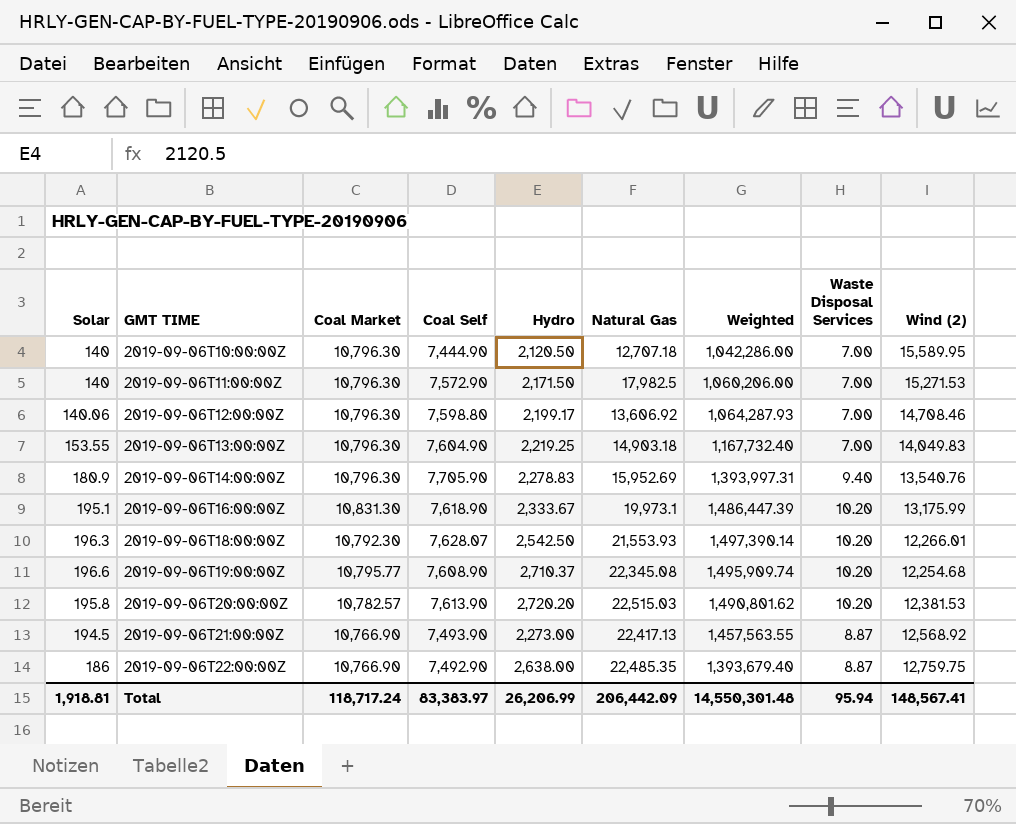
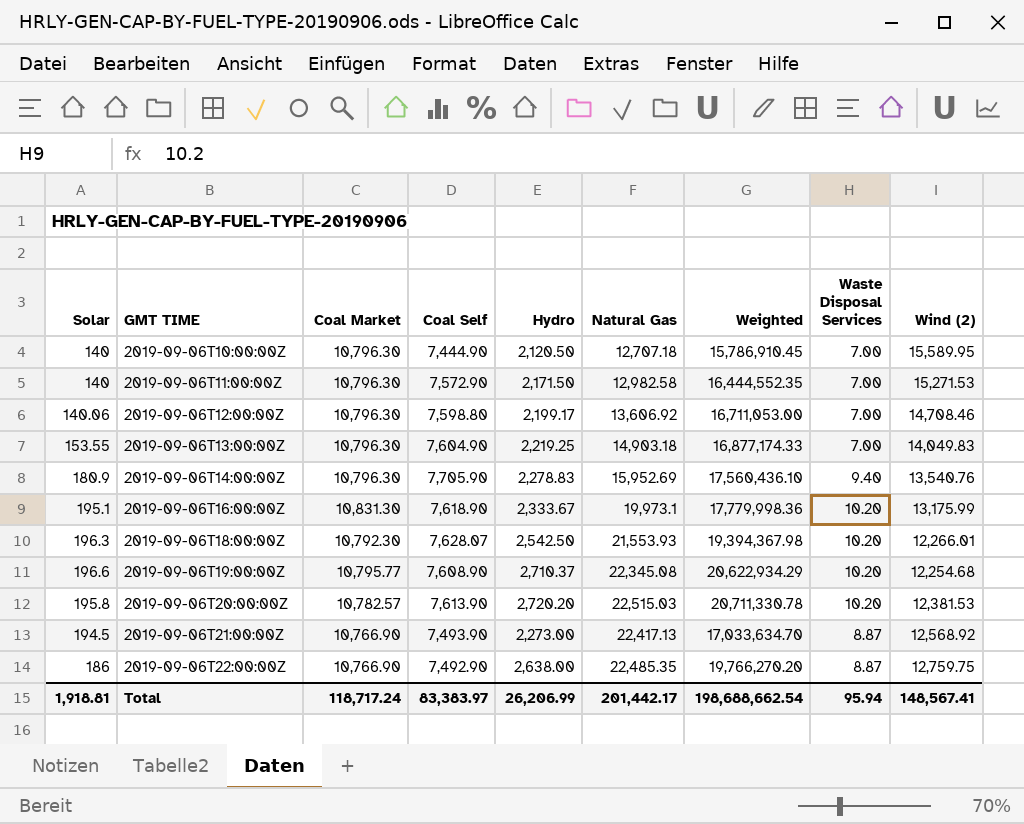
column Weighted | formula: [Solar] * [Coal Self] -> [Coal Self] * [Hydro]
2019-09-06T11:00:00Z | Natural Gas: 17,982.5 -> 12,982.58
Total | Natural Gas: 206,442.09 -> 201,442.17
Total | Weighted: 14,550,301.48 -> 198,688,662.54

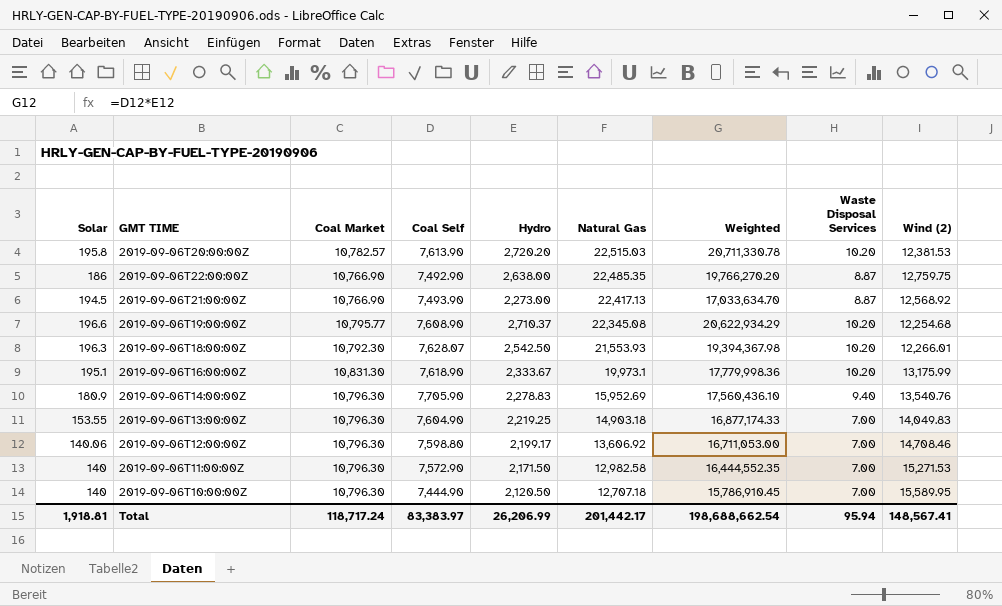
row order: GMT TIME ascending -> Natural Gas descending

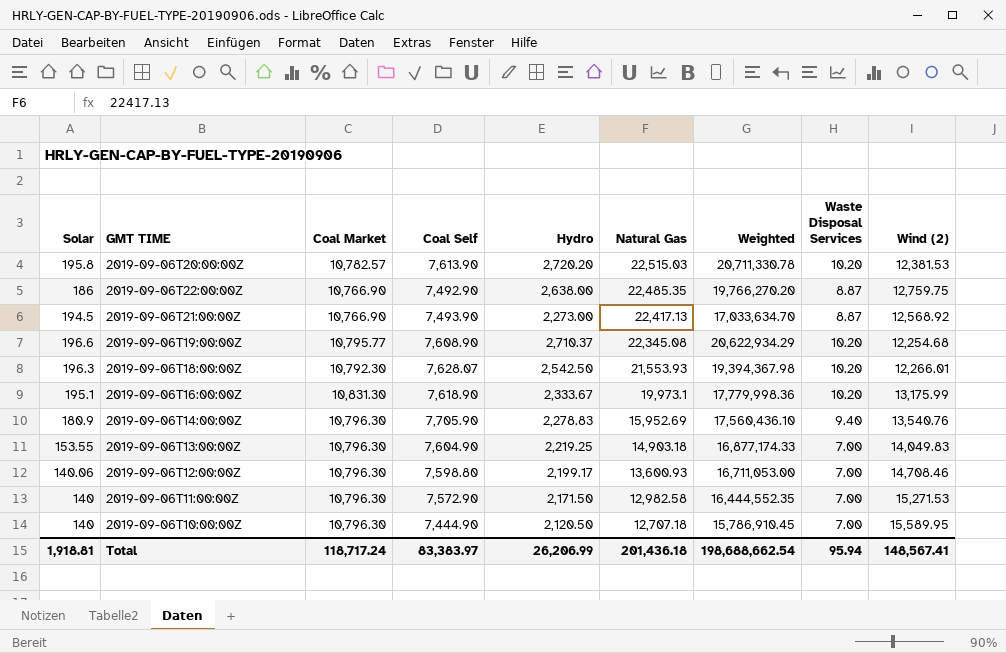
2019-09-06T12:00:00Z | Natural Gas: 13,606.92 -> 13,600.93
Total | Natural Gas: 201,442.17 -> 201,436.18

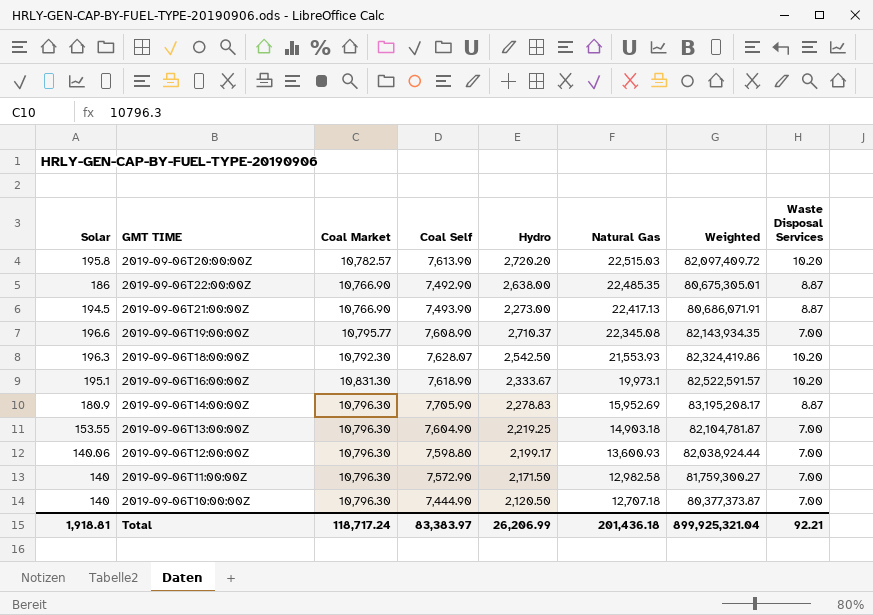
column Wind (2) | position: 9 -> none
column Weighted | formula: [Coal Self] * [Hydro] -> [Coal Market] * [Coal Self]
2019-09-06T19:00:00Z | Waste Disposal Services: 10.20 -> 7.00
2019-09-06T14:00:00Z | Waste Disposal Services: 9.40 -> 8.87
Total | Weighted: 198,688,662.54 -> 899,925,321.04
Total | Waste Disposal Services: 95.94 -> 92.21

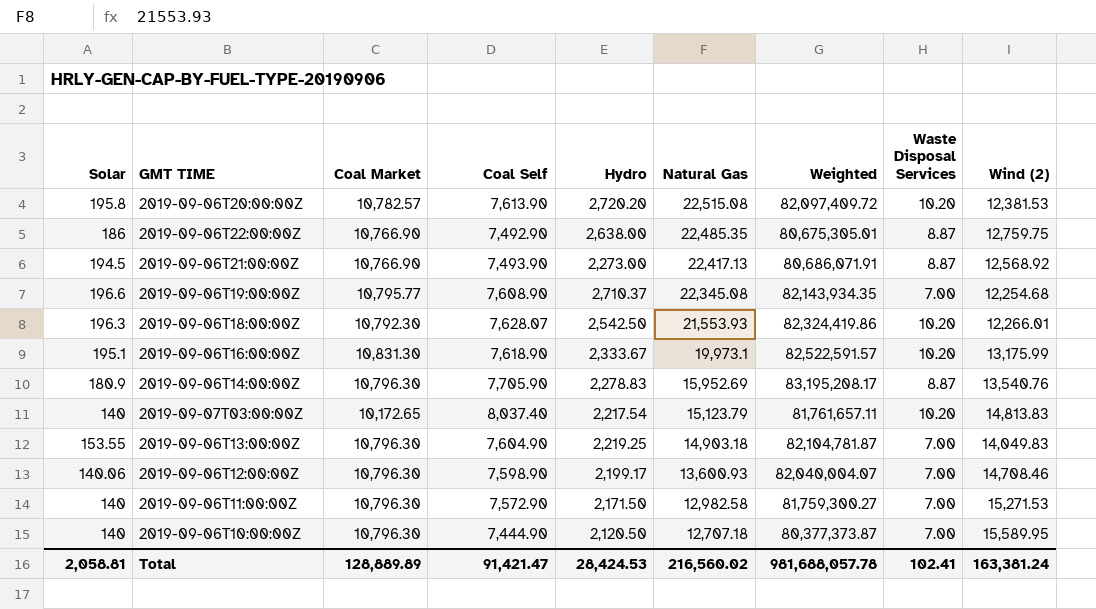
column Wind (2) | position: none -> 9
2019-09-06T20:00:00Z | Natural Gas: 22,515.03 -> 22,515.08
row 2019-09-07T03:00:00Z: none -> 140 | 10,172.65 | 8,037.40 | 2,217.54 | 15,123.79 | 81,761,657.11 | 10.20 | 14,813.83
2019-09-06T12:00:00Z | Coal Self: 7,598.80 -> 7,598.90
2019-09-06T12:00:00Z | Weighted: 82,038,924.44 -> 82,040,004.07
Total | Solar: 1,918.81 -> 2,058.81
Total | Coal Market: 118,717.24 -> 128,889.89
Total | Coal Self: 83,383.97 -> 91,421.47
Total | Hydro: 26,206.99 -> 28,424.53
Total | Natural Gas: 201,436.18 -> 216,560.02
Total | Weighted: 899,925,321.04 -> 981,688,057.78
Total | Waste Disposal Services: 92.21 -> 102.41

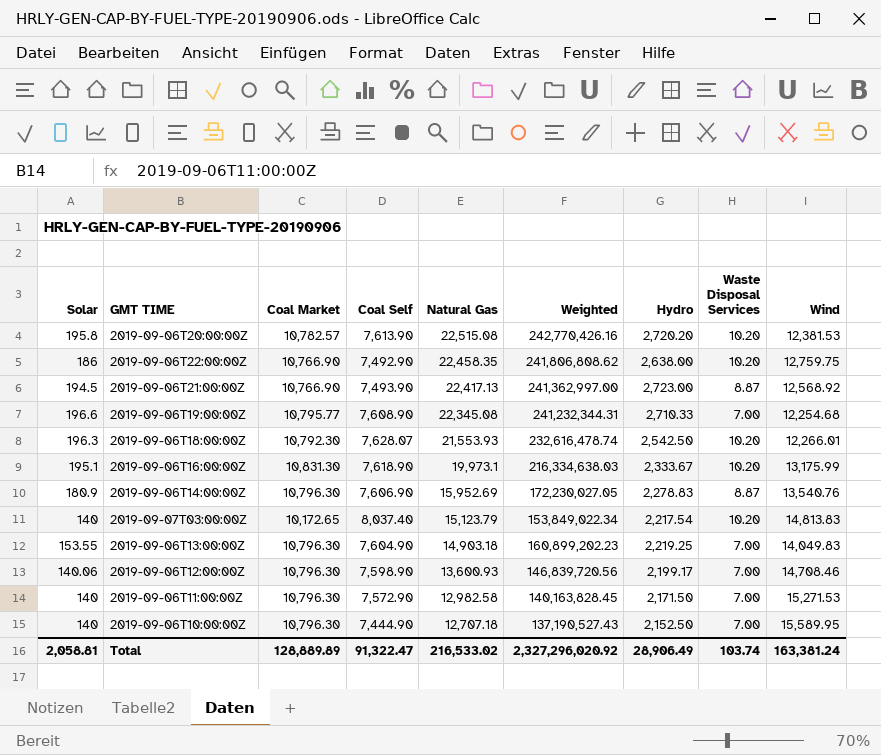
column Weighted | formula: [Coal Market] * [Coal Self] -> [Coal Market] * [Natural Gas]
column Hydro | position: 5 -> 7
column name: Wind (2) -> Wind
2019-09-06T22:00:00Z | Natural Gas: 22,485.35 -> 22,458.35
2019-09-06T22:00:00Z | Waste Disposal Services: 8.87 -> 10.20
2019-09-06T21:00:00Z | Hydro: 2,273.00 -> 2,723.00
2019-09-06T19:00:00Z | Hydro: 2,710.37 -> 2,710.33
2019-09-06T14:00:00Z | Coal Self: 7,705.90 -> 7,606.90
2019-09-06T10:00:00Z | Hydro: 2,120.50 -> 2,152.50
Total | Coal Self: 91,421.47 -> 91,322.47
Total | Natural Gas: 216,560.02 -> 216,533.02
Total | Weighted: 981,688,057.78 -> 2,327,296,020.92
Total | Hydro: 28,424.53 -> 28,906.49
Total | Waste Disposal Services: 102.41 -> 103.74

